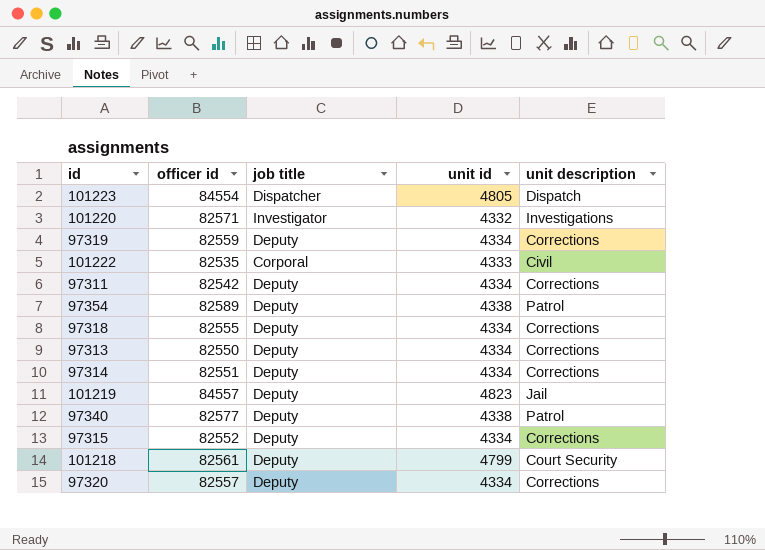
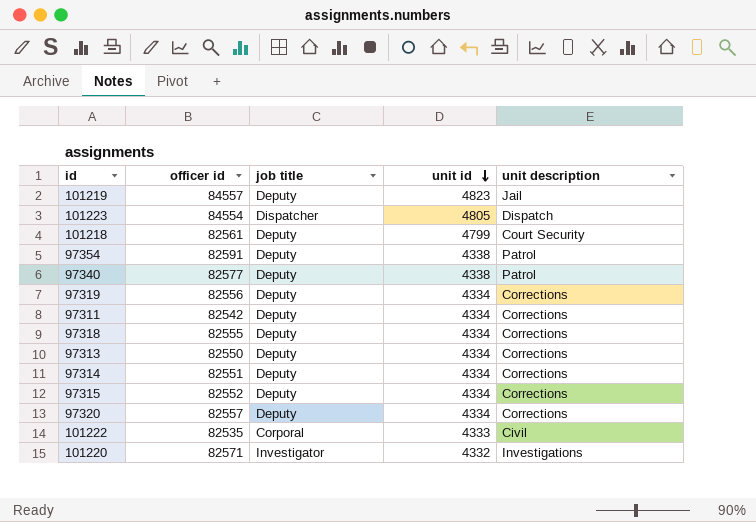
row order: none -> unit id descending
97354 | officer id: 82589 -> 82591
97319 | officer id: 82559 -> 82556

